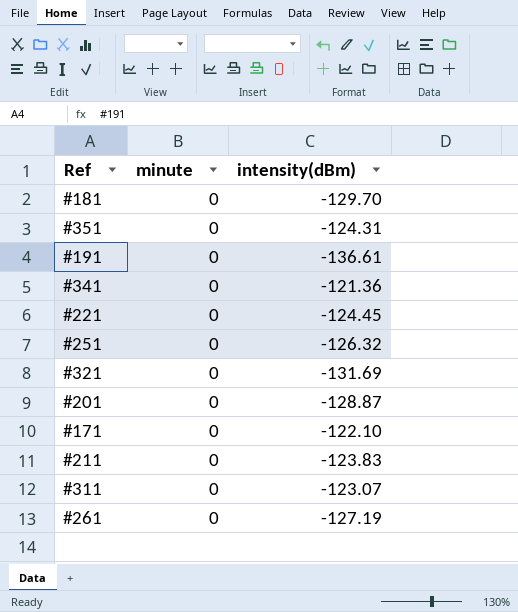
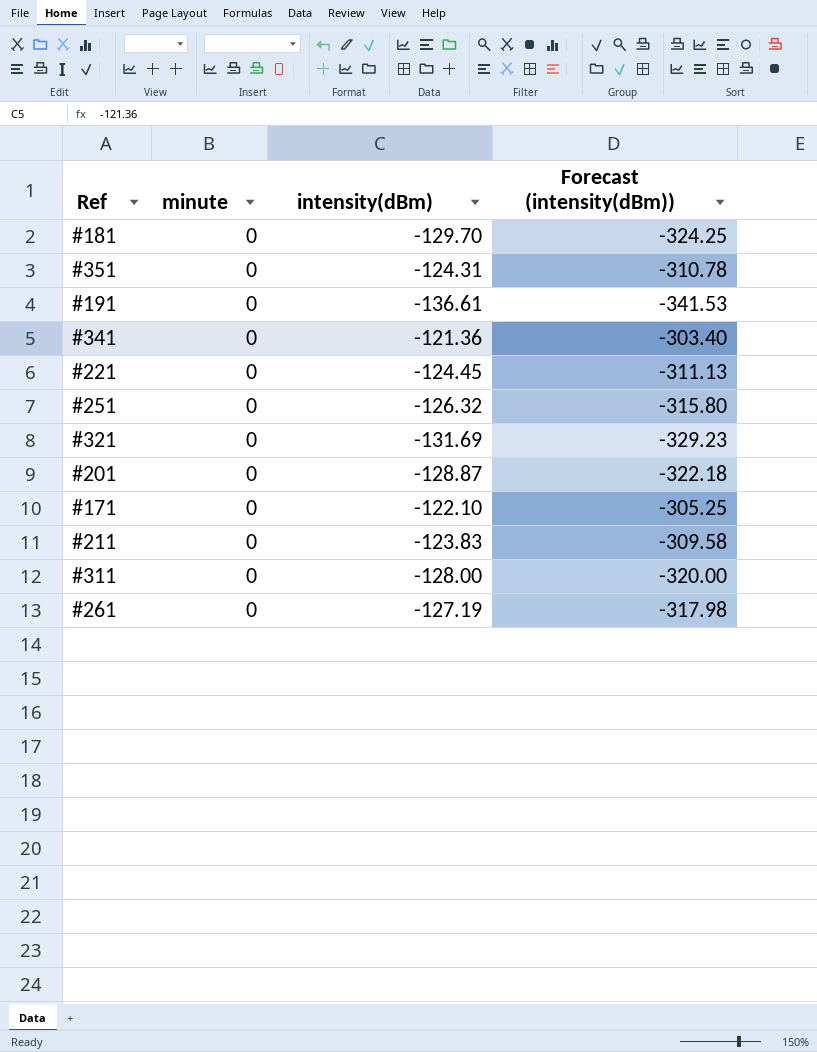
column Forecast (intensity(dBm)) | formula: none -> [intensity(dBm)] * 2.5
#311 | intensity(dBm): -123.07 -> -128.00

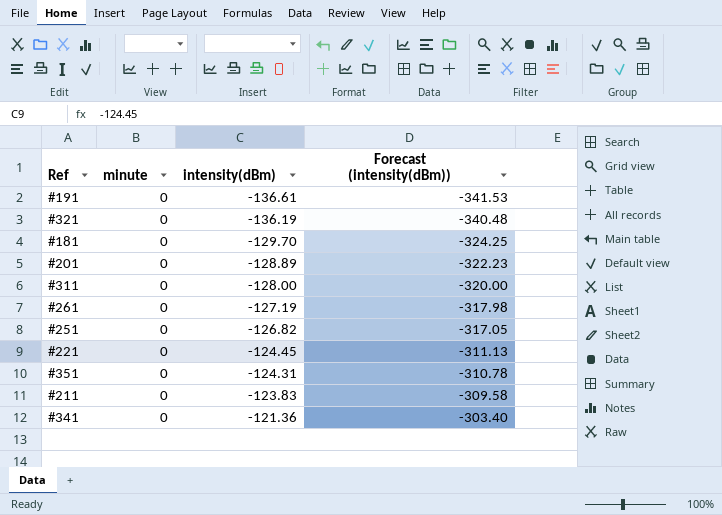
row order: none -> intensity(dBm) ascending
row #171: 0 | -122.10 | -305.25 -> none
#321 | intensity(dBm): -131.69 -> -136.19
#321 | Forecast (intensity(dBm)): -329.23 -> -340.48
#201 | intensity(dBm): -128.87 -> -128.89
#201 | Forecast (intensity(dBm)): -322.18 -> -322.23
#251 | intensity(dBm): -126.32 -> -126.82
#251 | Forecast (intensity(dBm)): -315.80 -> -317.05

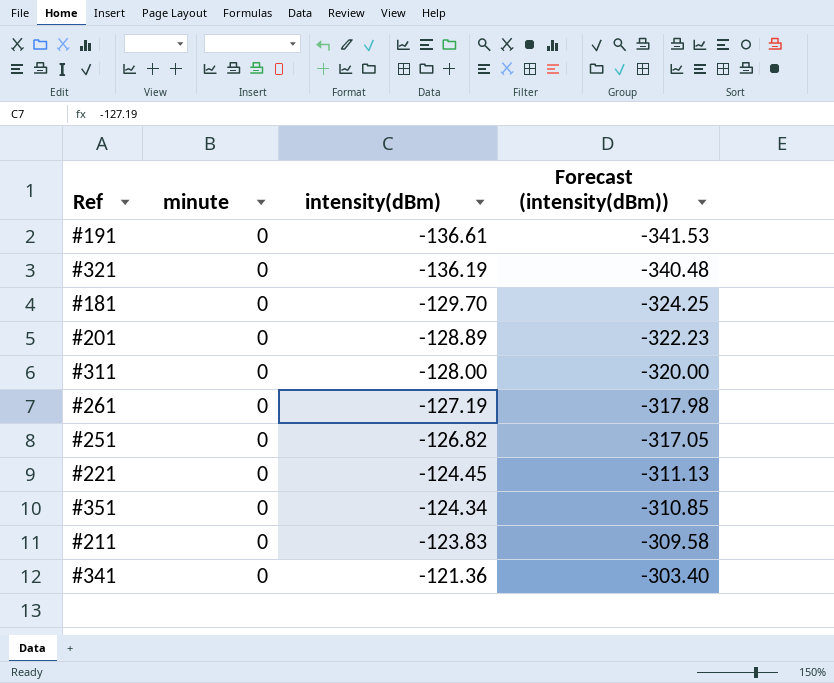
#351 | intensity(dBm): -124.31 -> -124.34
#351 | Forecast (intensity(dBm)): -310.78 -> -310.85

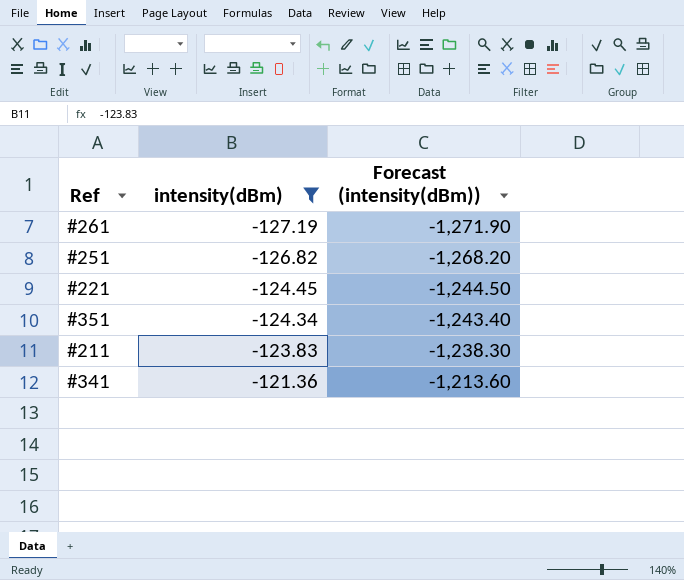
filter: none -> intensity(dBm) >= -127.19
column minute | position: 2 -> none
column Forecast (intensity(dBm)) | formula: [intensity(dBm)] * 2.5 -> [intensity(dBm)] * 10

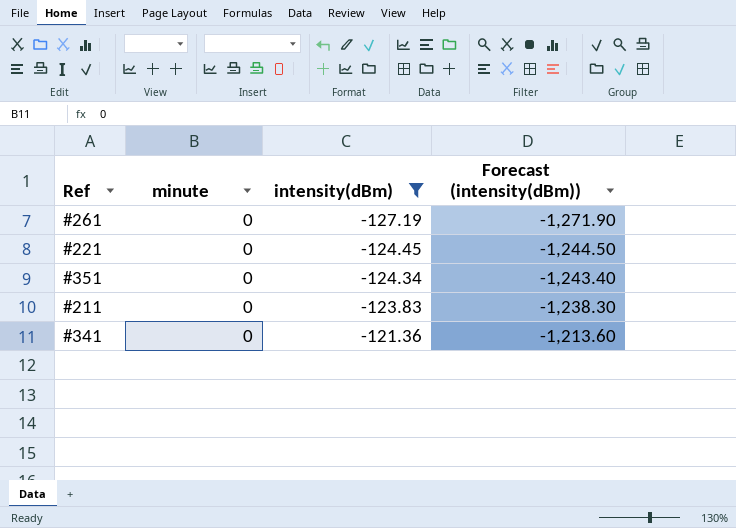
column minute | position: none -> 2
row #251: -126.82 | -1,268.20 -> none

